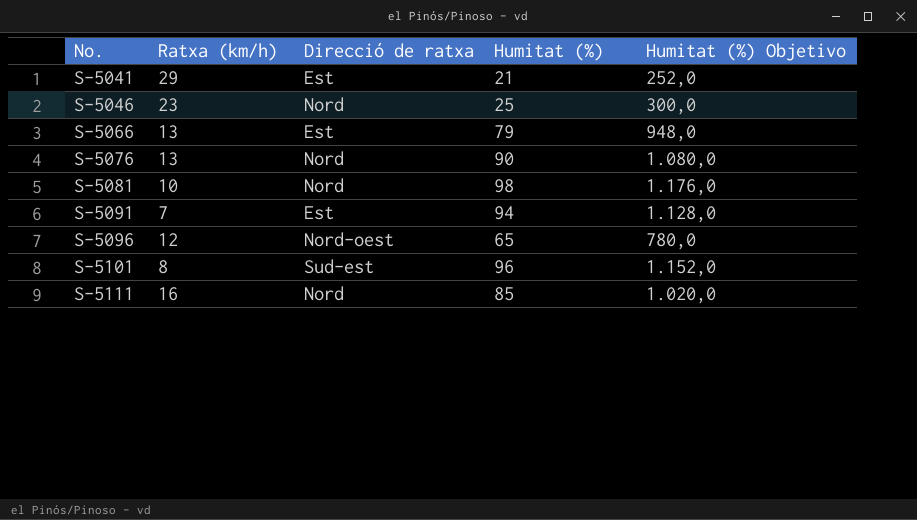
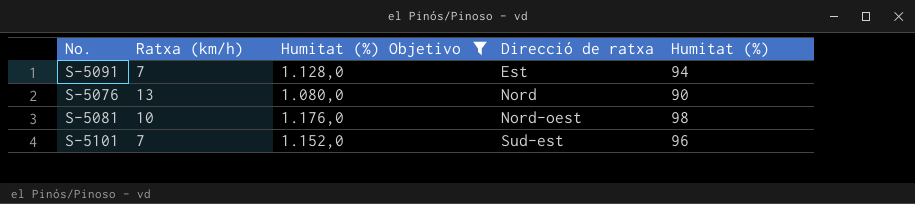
filter: none -> Humitat (%) Objetivo >= 1.080,0
row order: No. ascending -> Direcció de ratxa ascending
column Humitat (%) Objetivo | position: 5 -> 3
S-5081 | Direcció de ratxa: Nord -> Nord-oest
S-5101 | Ratxa (km/h): 8 -> 7

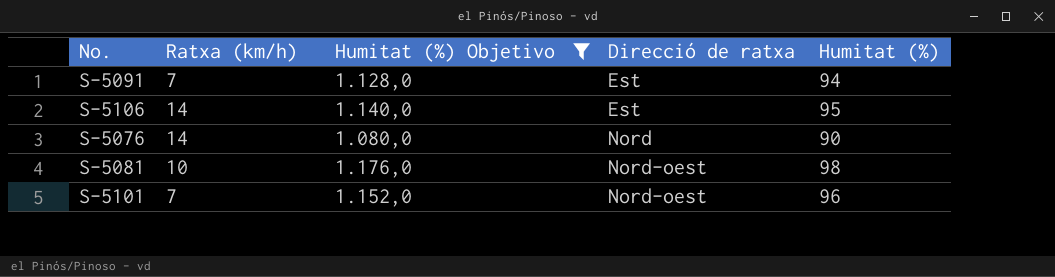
row S-5106: none -> 14 | 1.140,0 | Est | 95
S-5076 | Ratxa (km/h): 13 -> 14
S-5101 | Direcció de ratxa: Sud-est -> Nord-oest

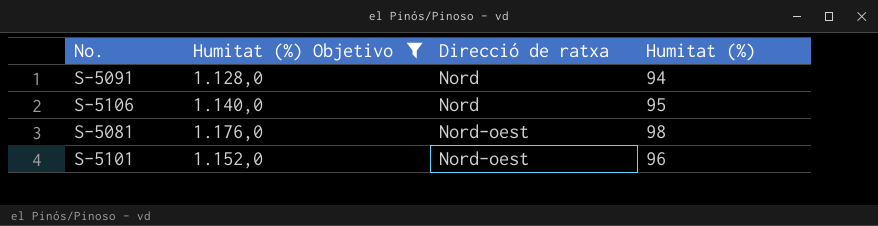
column Ratxa (km/h) | position: 2 -> none
row S-5076: 14 | 1.080,0 | Nord | 90 -> none
S-5091 | Direcció de ratxa: Est -> Nord
S-5106 | Direcció de ratxa: Est -> Nord

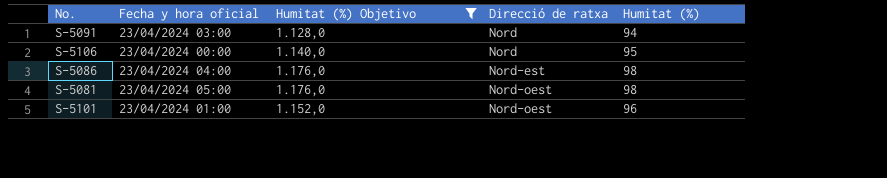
column Fecha y hora oficial | position: none -> 2
row S-5086: none -> 23/04/2024 04:00 | 1.176,0 | Nord-est | 98

